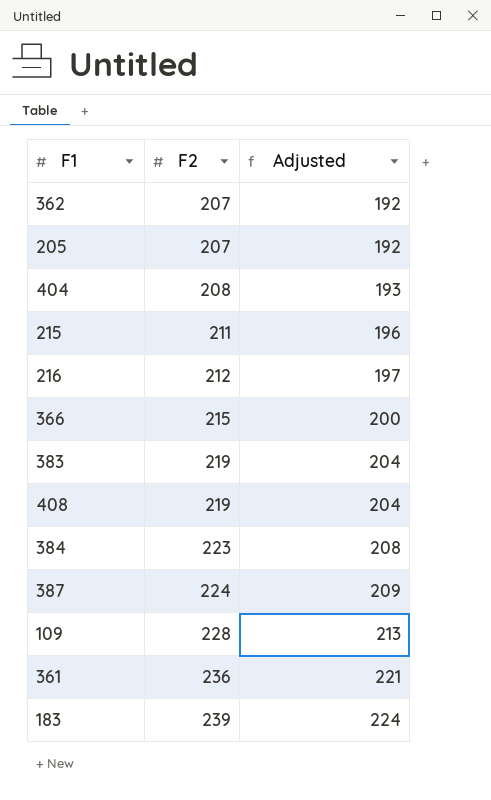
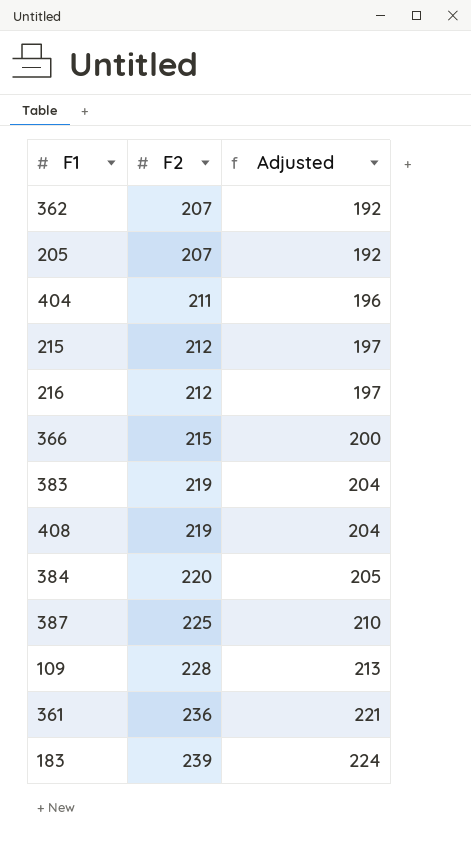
404 | F2: 208 -> 211
404 | Adjusted: 193 -> 196
215 | F2: 211 -> 212
215 | Adjusted: 196 -> 197
384 | F2: 223 -> 220
384 | Adjusted: 208 -> 205
387 | F2: 224 -> 225
387 | Adjusted: 209 -> 210

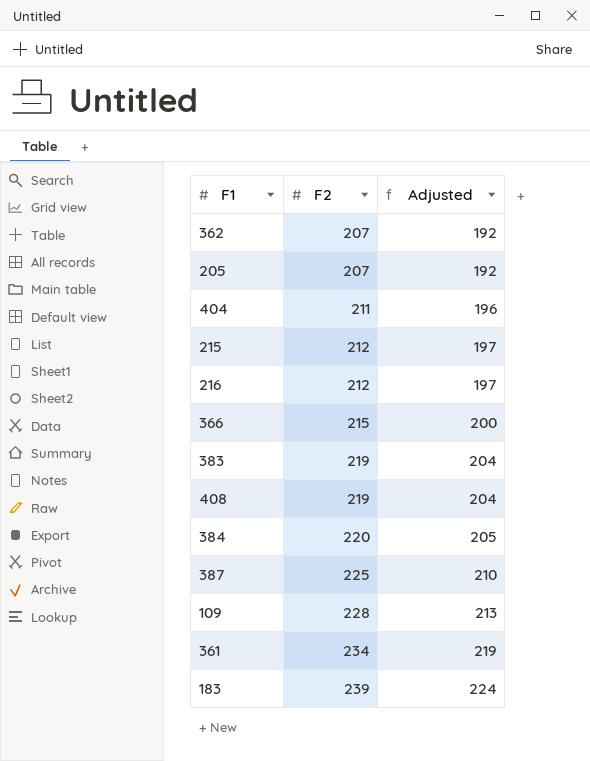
361 | F2: 236 -> 234
361 | Adjusted: 221 -> 219

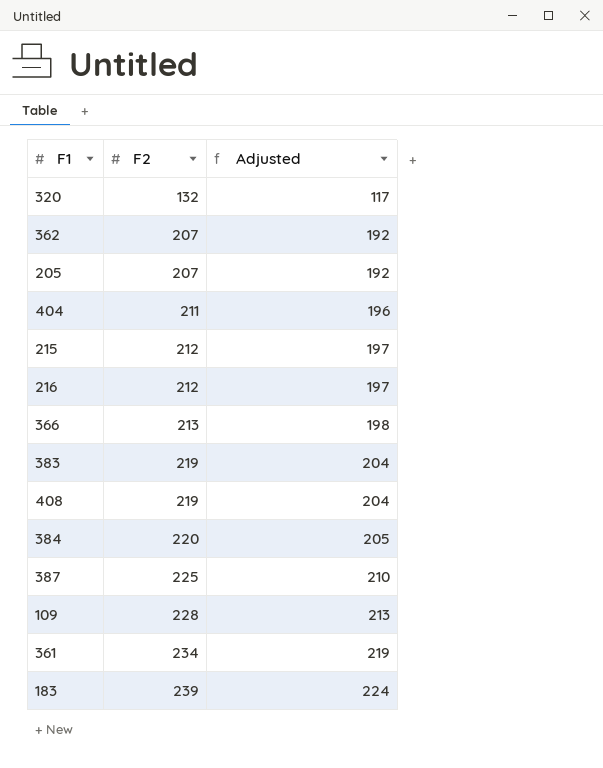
row 320: none -> 132 | 117
366 | F2: 215 -> 213
366 | Adjusted: 200 -> 198

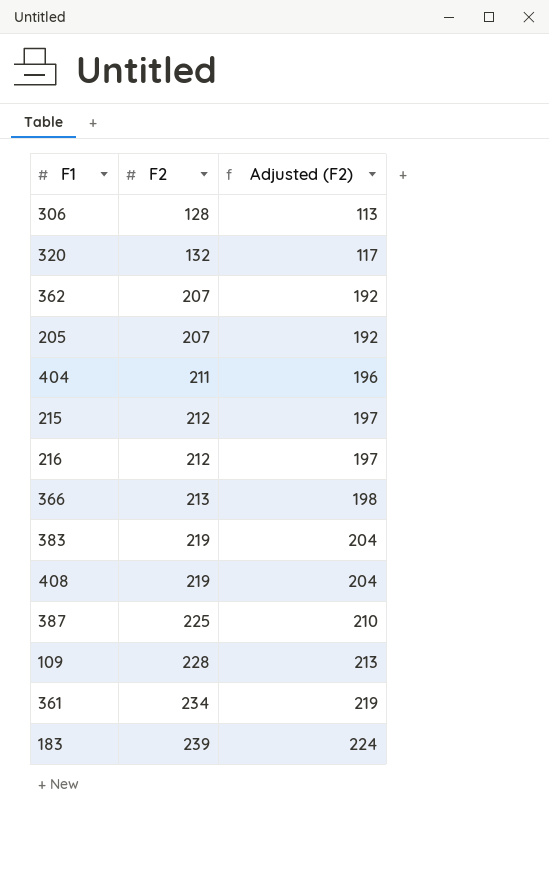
column name: Adjusted -> Adjusted (F2)
row 384: 220 | 205 -> none
row 306: none -> 128 | 113

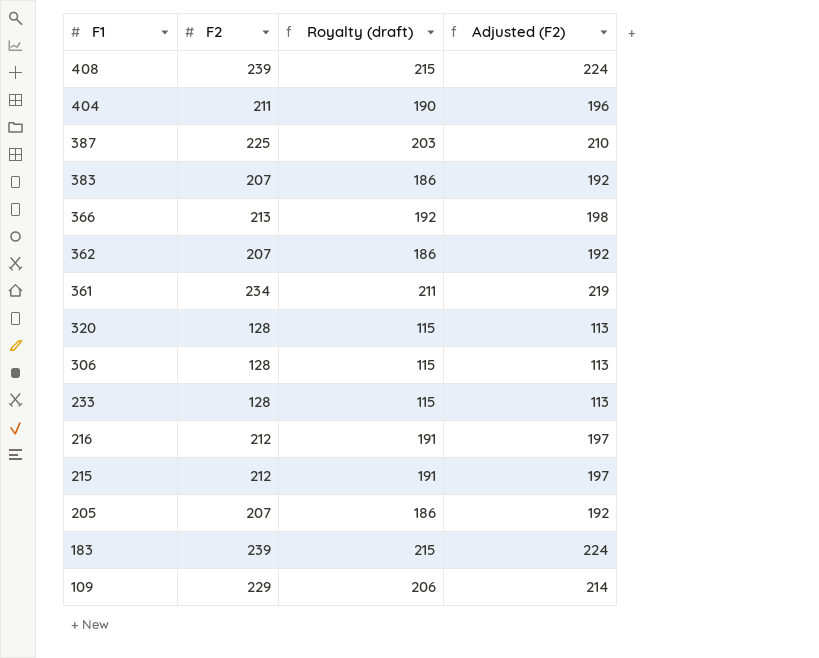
row order: F2 ascending -> F1 descending
column Royalty (draft) | formula: none -> [F2] * 0.9
408 | F2: 219 -> 239
408 | Adjusted (F2): 204 -> 224
383 | F2: 219 -> 207
383 | Adjusted (F2): 204 -> 192
320 | F2: 132 -> 128
320 | Adjusted (F2): 117 -> 113
row 233: none -> 128 | 115 | 113
109 | F2: 228 -> 229
109 | Adjusted (F2): 213 -> 214

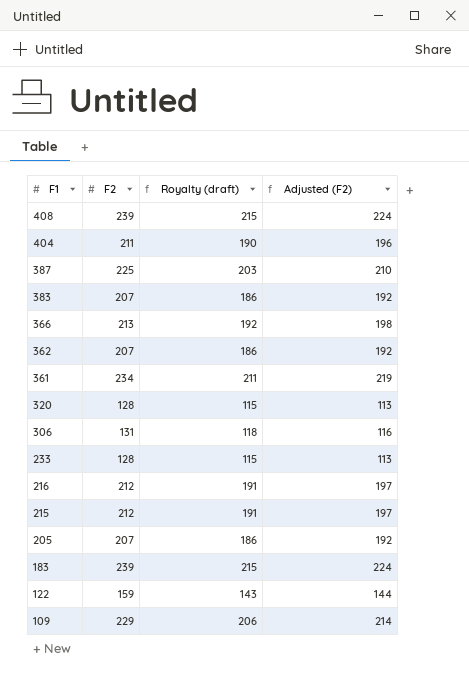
306 | F2: 128 -> 131
306 | Royalty (draft): 115 -> 118
306 | Adjusted (F2): 113 -> 116
row 122: none -> 159 | 143 | 144

